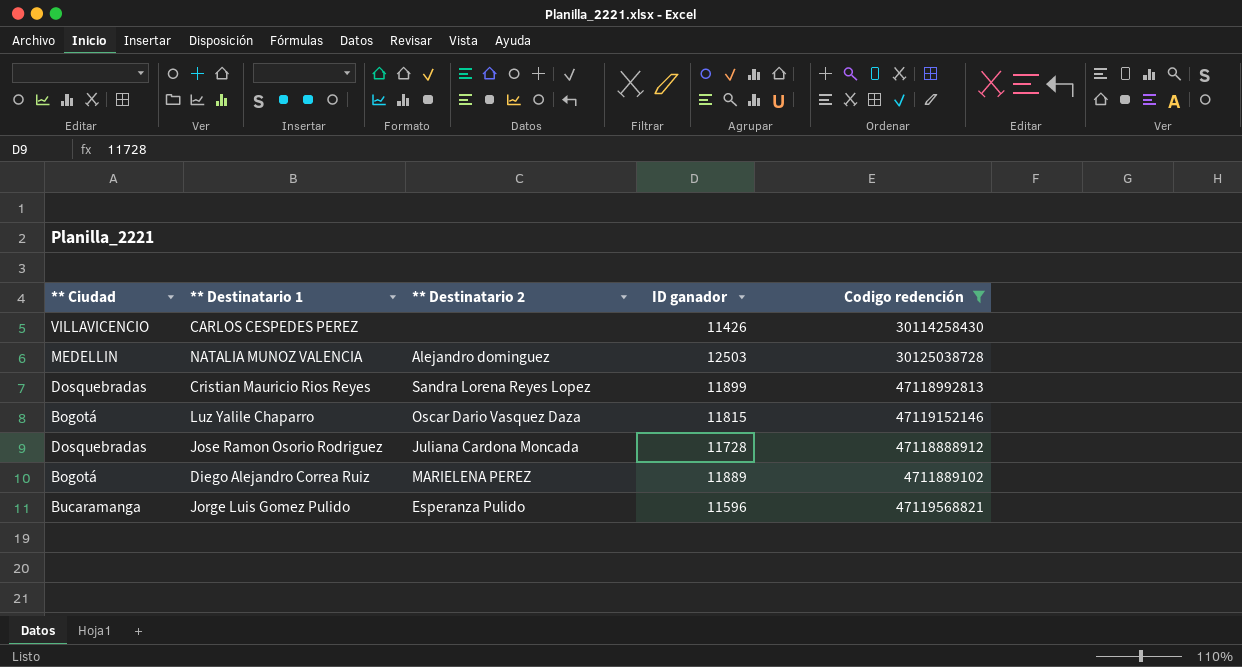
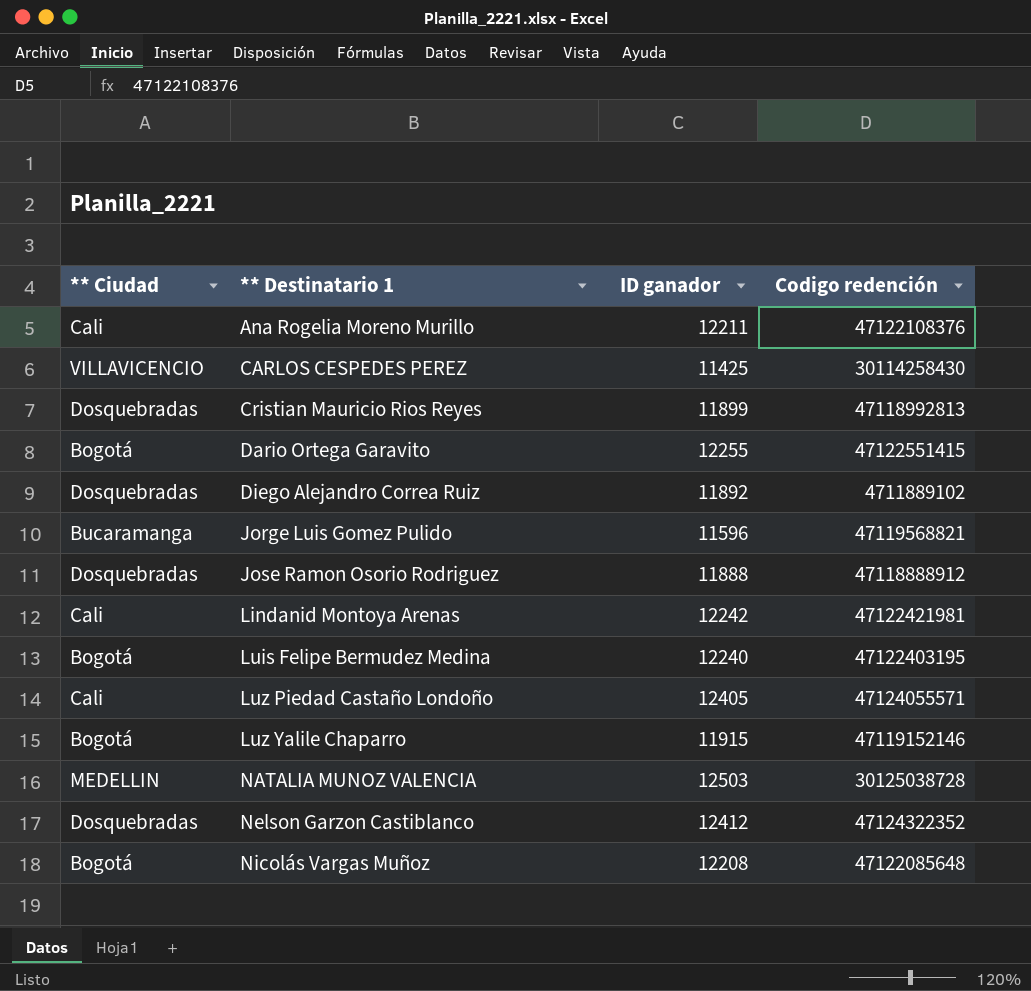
filter: Codigo redención <= 47119568821 -> none
row order: none -> ** Destinatario 1 ascending
column ** Destinatario 2 | position: 3 -> none
CARLOS CESPEDES PEREZ | ID ganador: 11426 -> 11425
Diego Alejandro Correa Ruiz | ** Ciudad: Bogotá -> Dosquebradas
Diego Alejandro Correa Ruiz | ID ganador: 11889 -> 11892
Jose Ramon Osorio Rodriguez | ID ganador: 11728 -> 11888
Luz Yalile Chaparro | ID ganador: 11815 -> 11915

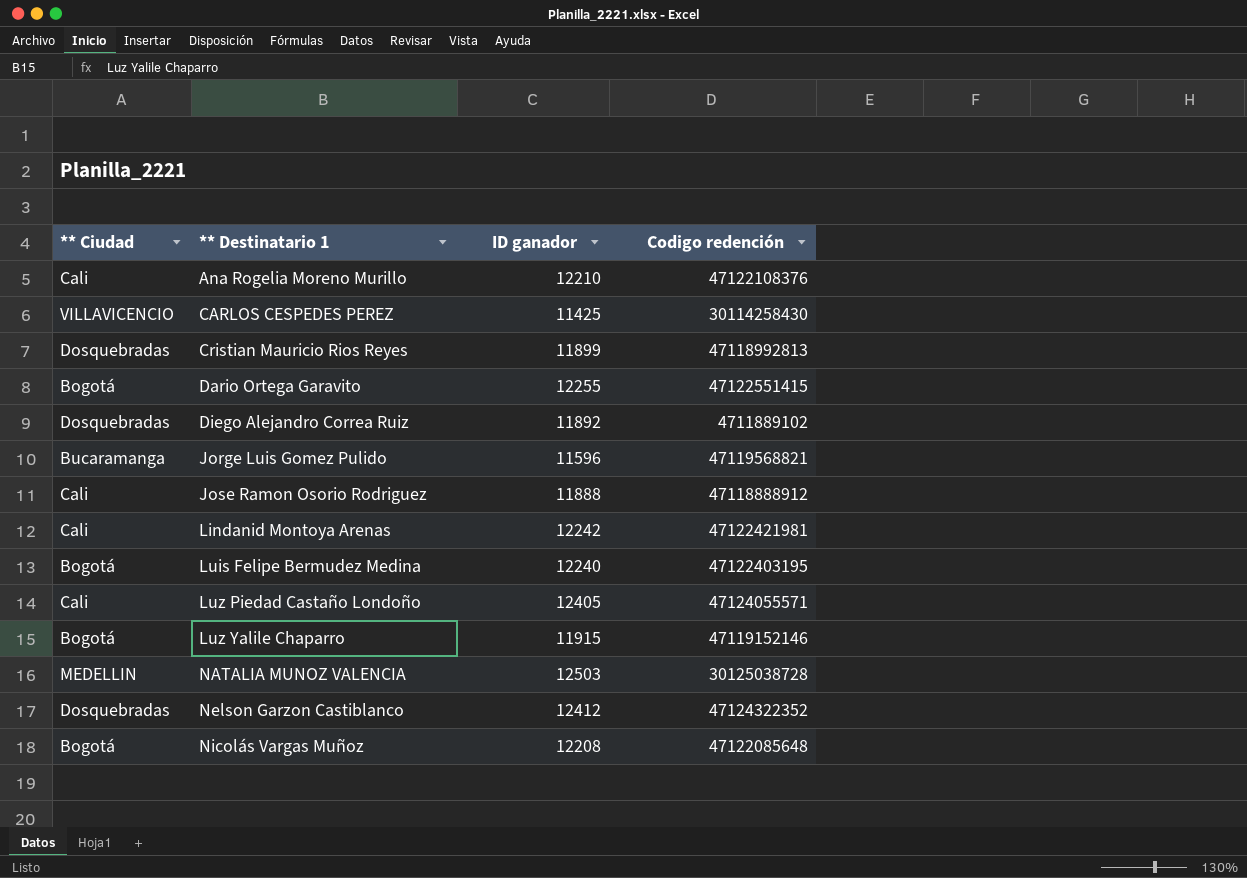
Ana Rogelia Moreno Murillo | ID ganador: 12211 -> 12210
Jose Ramon Osorio Rodriguez | ** Ciudad: Dosquebradas -> Cali

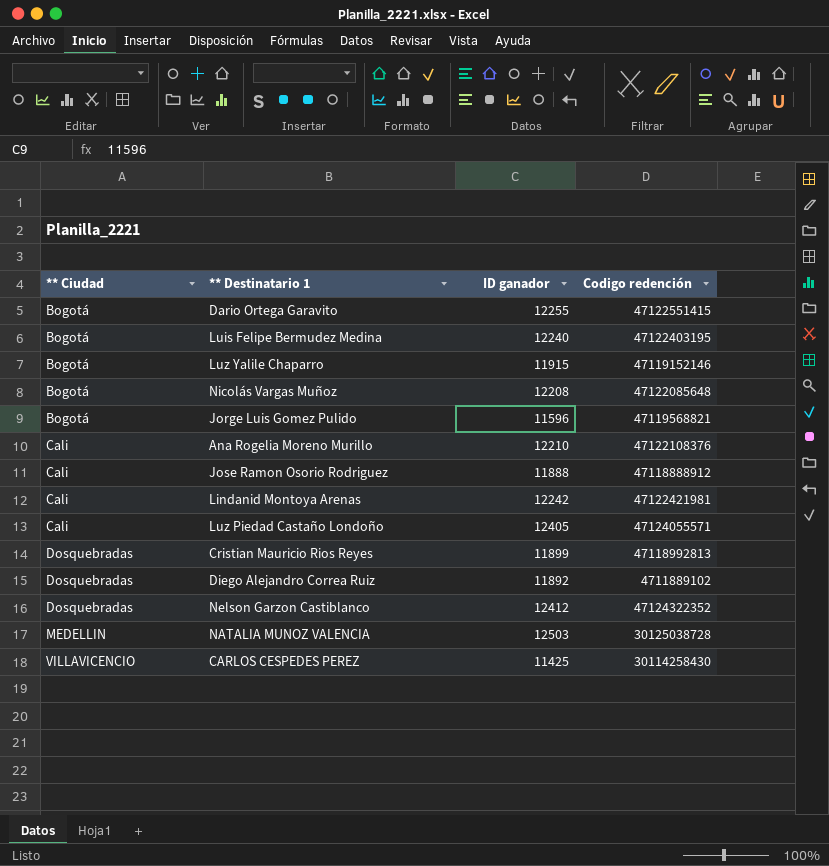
row order: ** Destinatario 1 ascending -> ** Ciudad ascending
Jorge Luis Gomez Pulido | ** Ciudad: Bucaramanga -> Bogotá

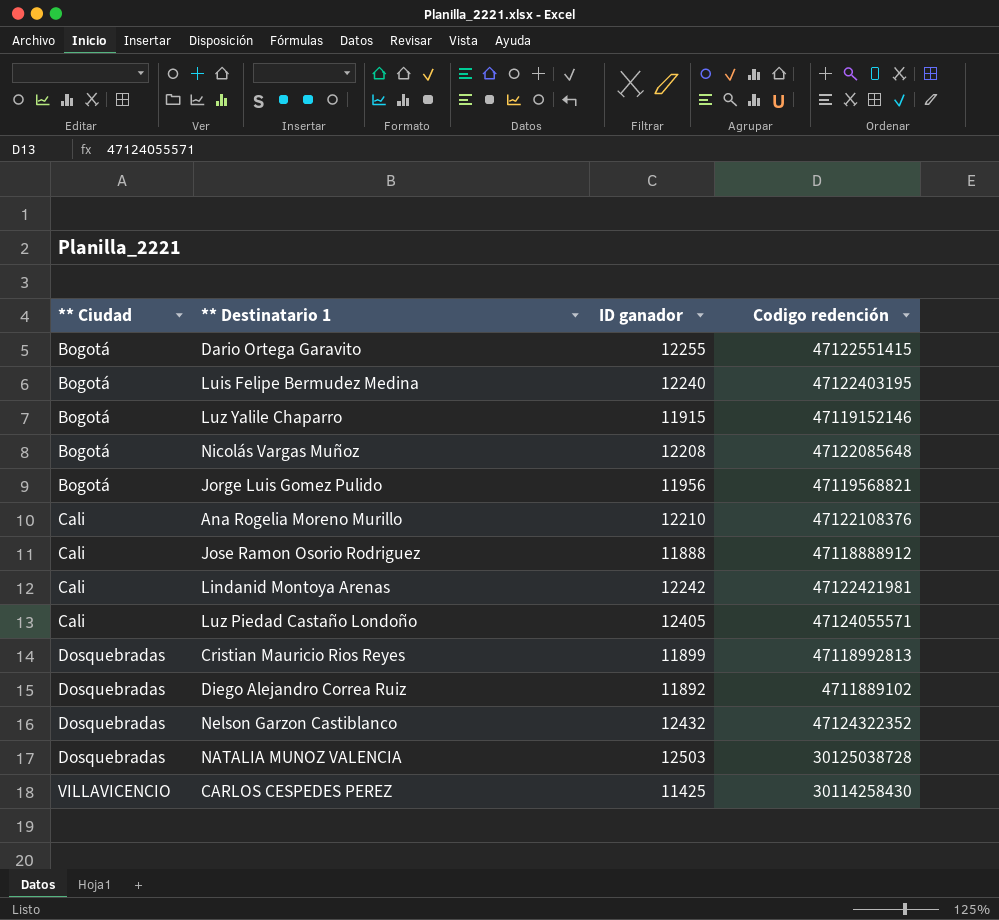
Jorge Luis Gomez Pulido | ID ganador: 11596 -> 11956
Nelson Garzon Castiblanco | ID ganador: 12412 -> 12432
NATALIA MUNOZ VALENCIA | ** Ciudad: MEDELLIN -> Dosquebradas

